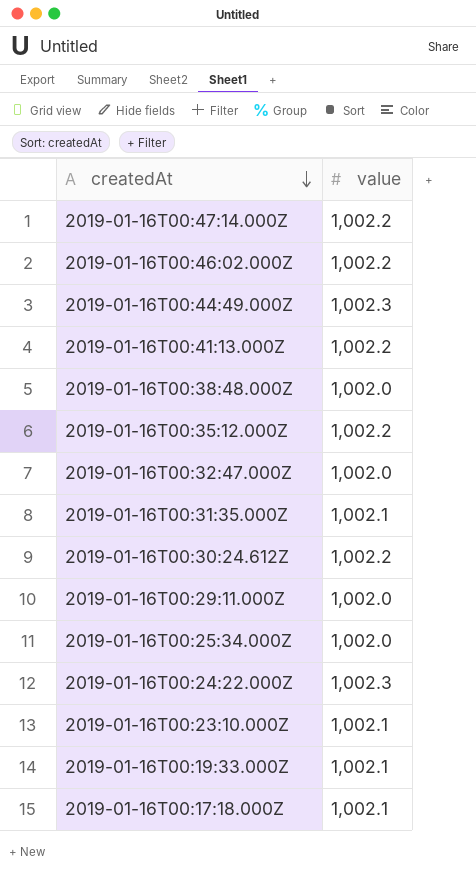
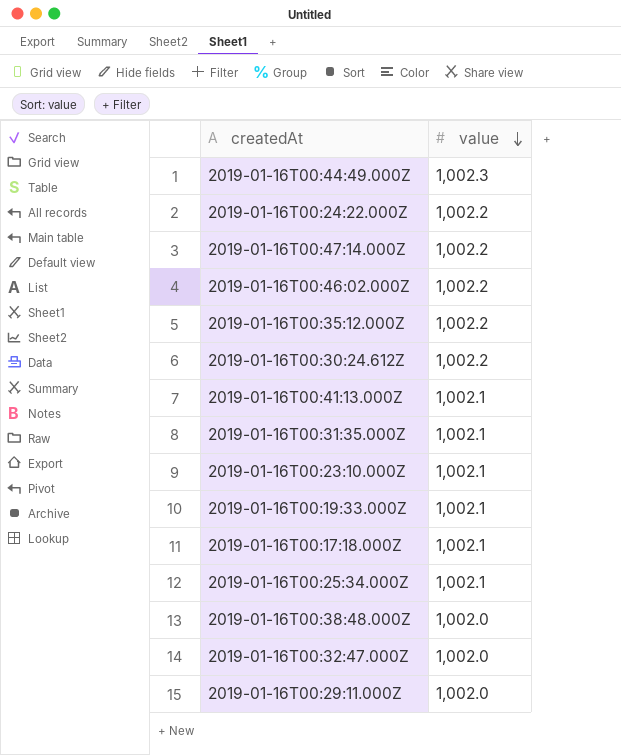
row order: createdAt descending -> value descending
2019-01-16T00:24:22.000Z | value: 1,002.3 -> 1,002.2
2019-01-16T00:41:13.000Z | value: 1,002.2 -> 1,002.1
2019-01-16T00:25:34.000Z | value: 1,002.0 -> 1,002.1

